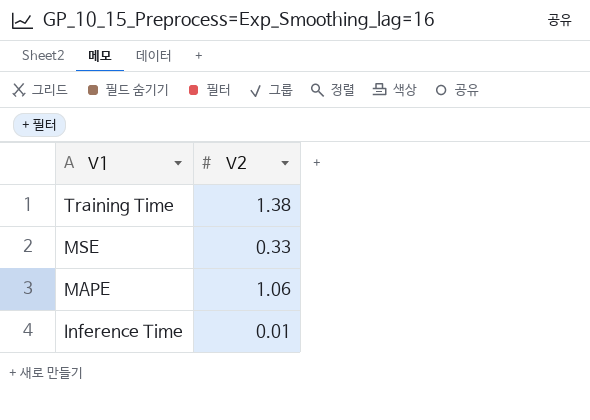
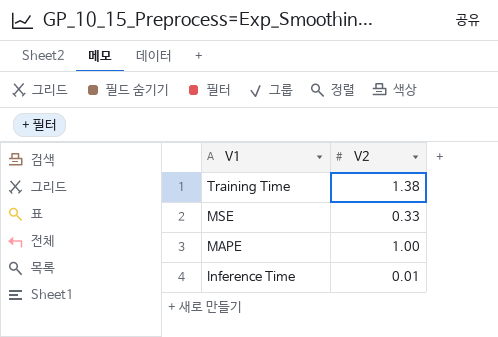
MAPE | V2: 1.06 -> 1.00

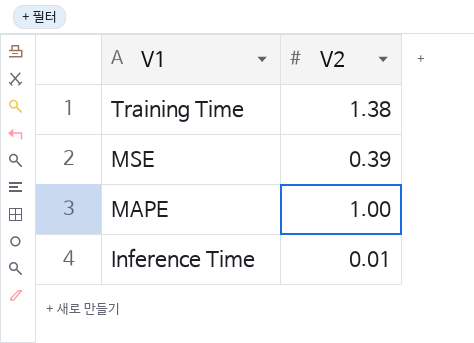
MSE | V2: 0.33 -> 0.39

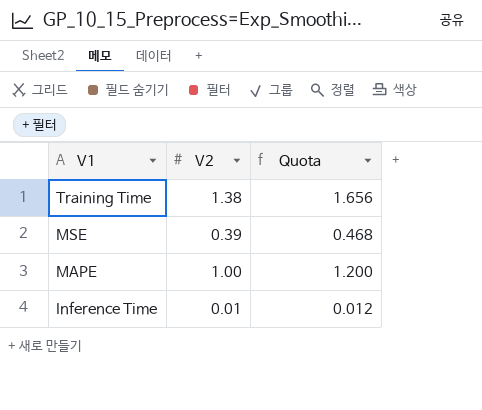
column Quota | formula: none -> [V2] * 1.2

